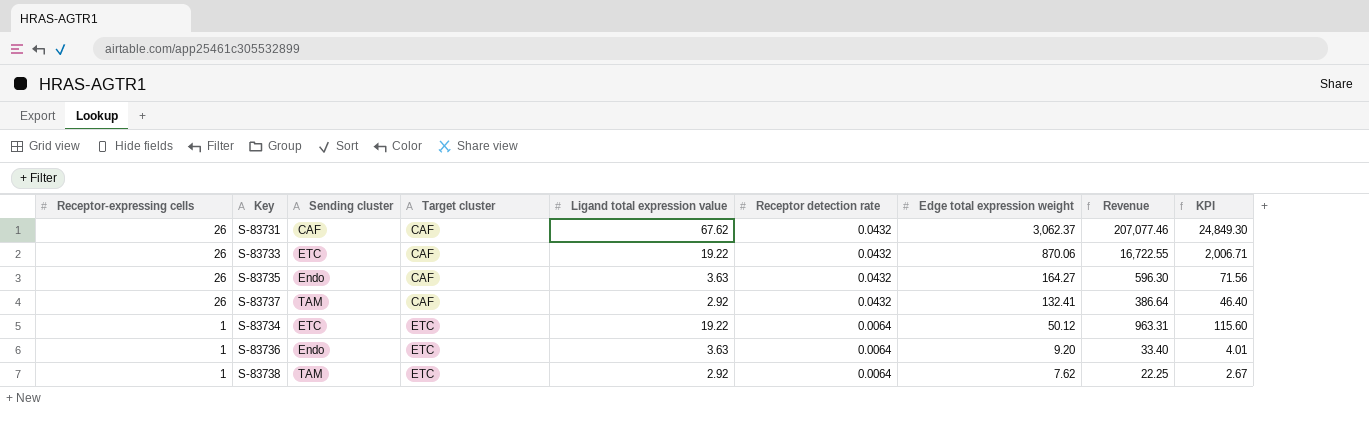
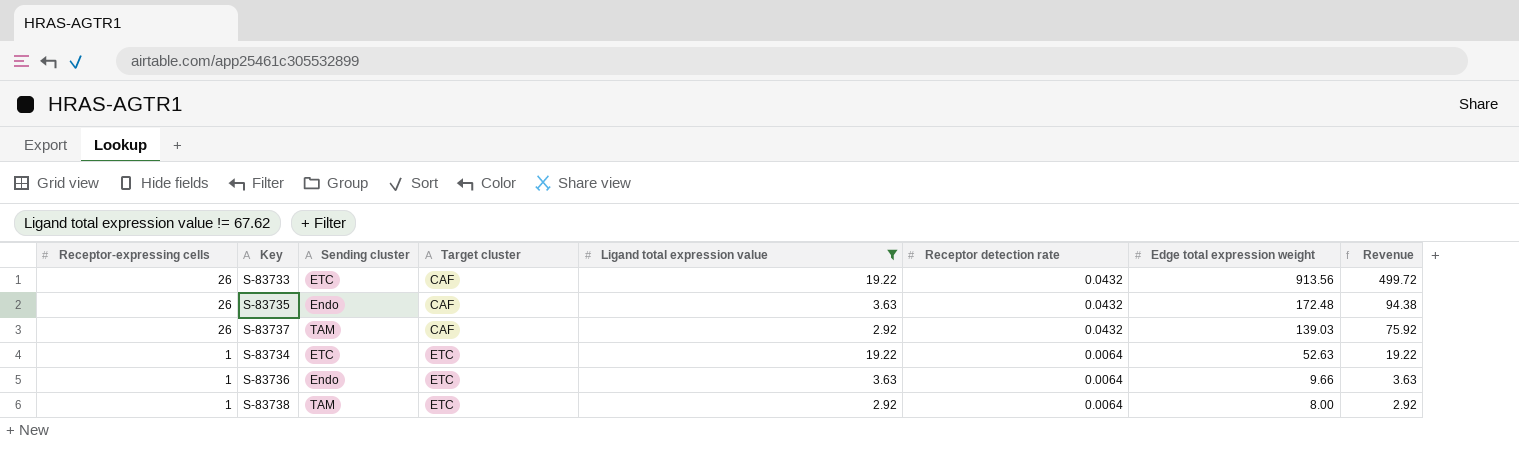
filter: none -> Ligand total expression value != 67.62
column KPI | formula: [Revenue] * 0.12 -> none
column Revenue | formula: [Ligand total expression value] * [Edge total expression weight] -> [Receptor-expressing cells] * [Ligand total expression value]
S-83733 | Edge total expression weight: 870.06 -> 913.56
S-83735 | Edge total expression weight: 164.27 -> 172.48
S-83737 | Edge total expression weight: 132.41 -> 139.03
S-83734 | Edge total expression weight: 50.12 -> 52.63
S-83736 | Edge total expression weight: 9.20 -> 9.66
S-83738 | Edge total expression weight: 7.62 -> 8.00

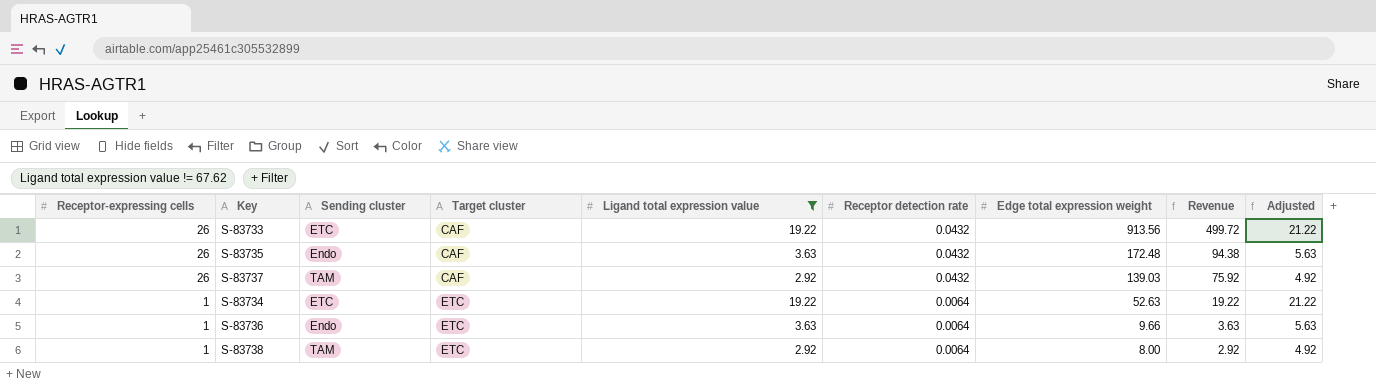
column Adjusted | formula: none -> [Ligand total expression value] + 2

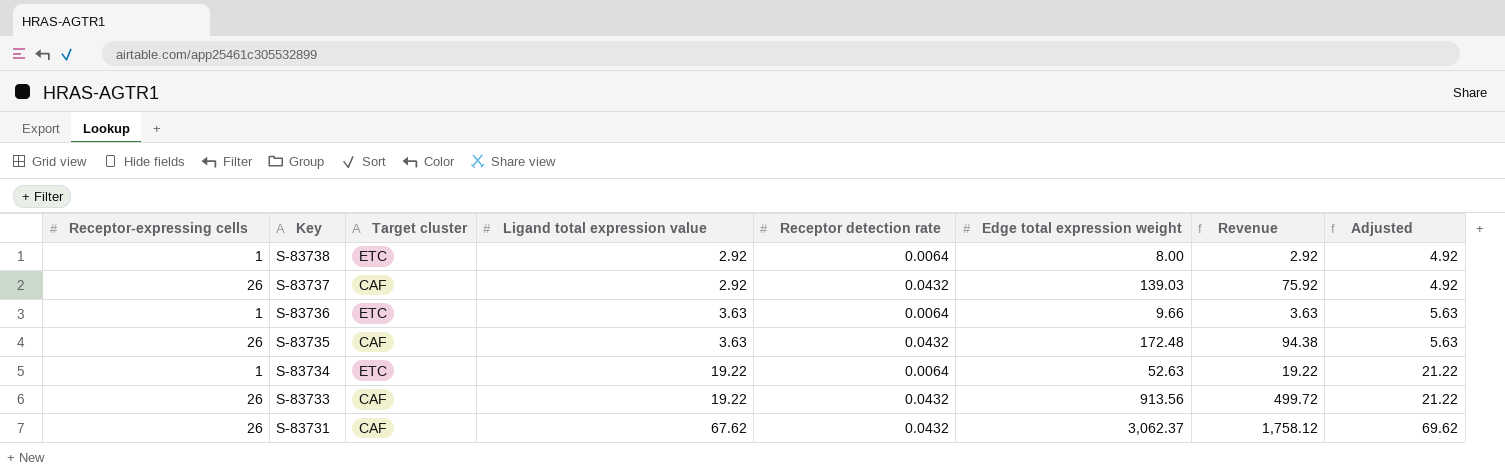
filter: Ligand total expression value != 67.62 -> none
row order: Receptor-expressing cells descending -> Key descending
column Sending cluster | position: 3 -> none

